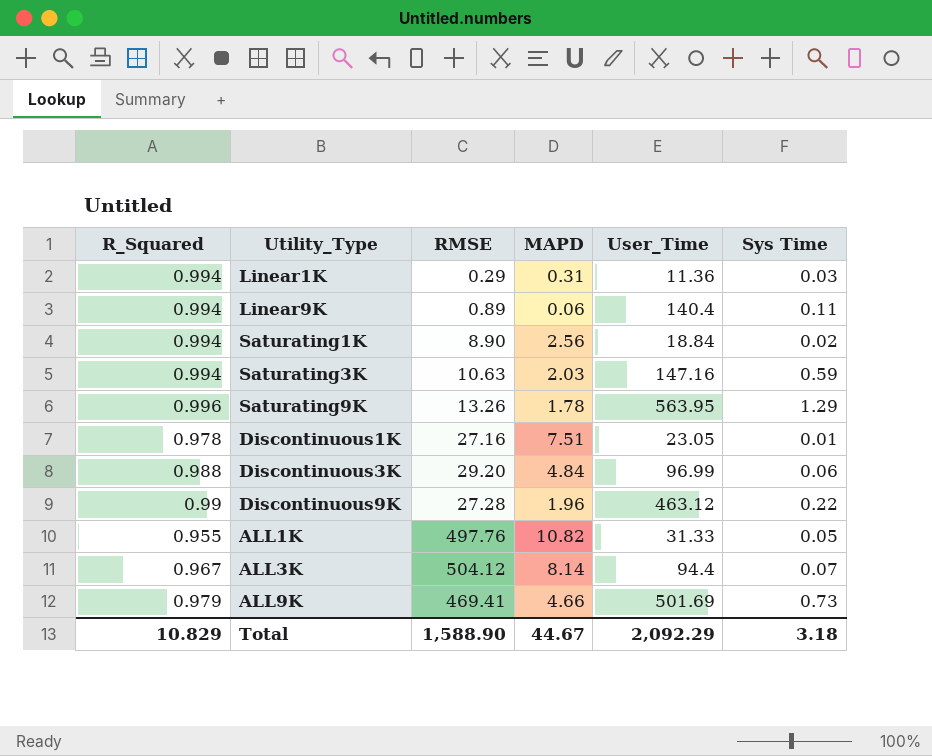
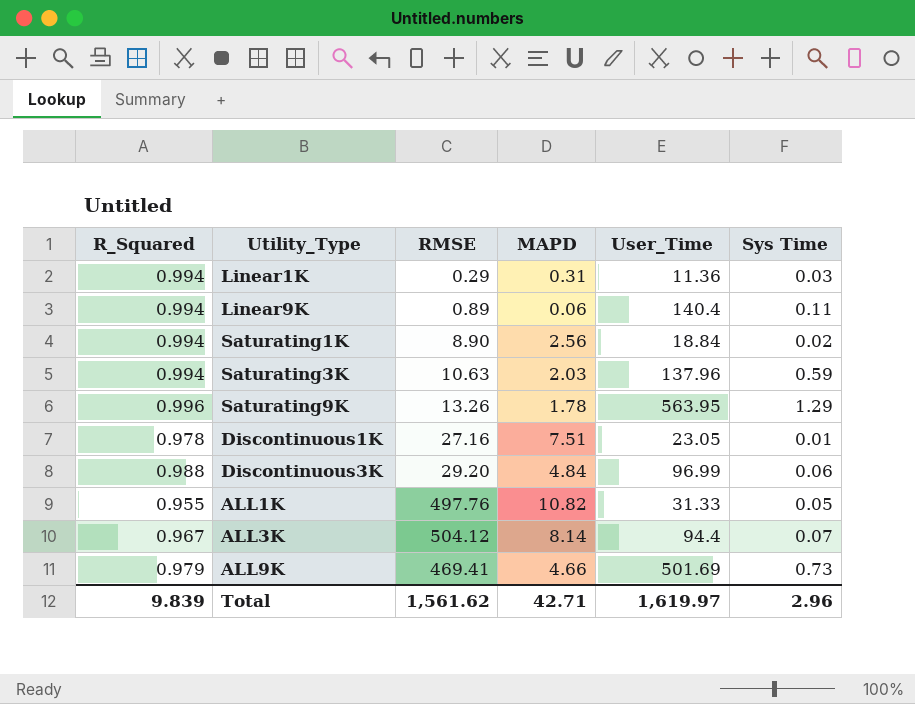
row Discontinuous9K: 0.99 | 27.28 | 1.96 | 463.12 | 0.22 -> none
Saturating3K | User_Time: 147.16 -> 137.96
Total | R_Squared: 10.829 -> 9.839
Total | RMSE: 1,588.90 -> 1,561.62
Total | MAPD: 44.67 -> 42.71
Total | User_Time: 2,092.29 -> 1,619.97
Total | Sys Time: 3.18 -> 2.96

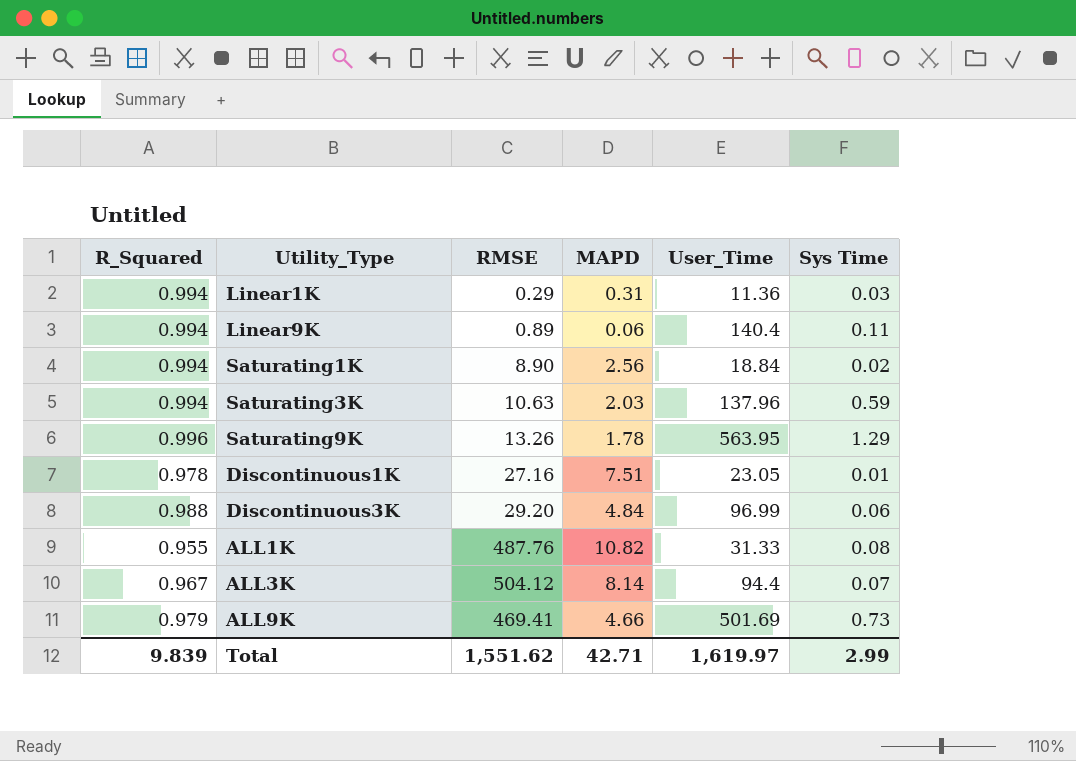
ALL1K | RMSE: 497.76 -> 487.76
ALL1K | Sys Time: 0.05 -> 0.08
Total | RMSE: 1,561.62 -> 1,551.62
Total | Sys Time: 2.96 -> 2.99

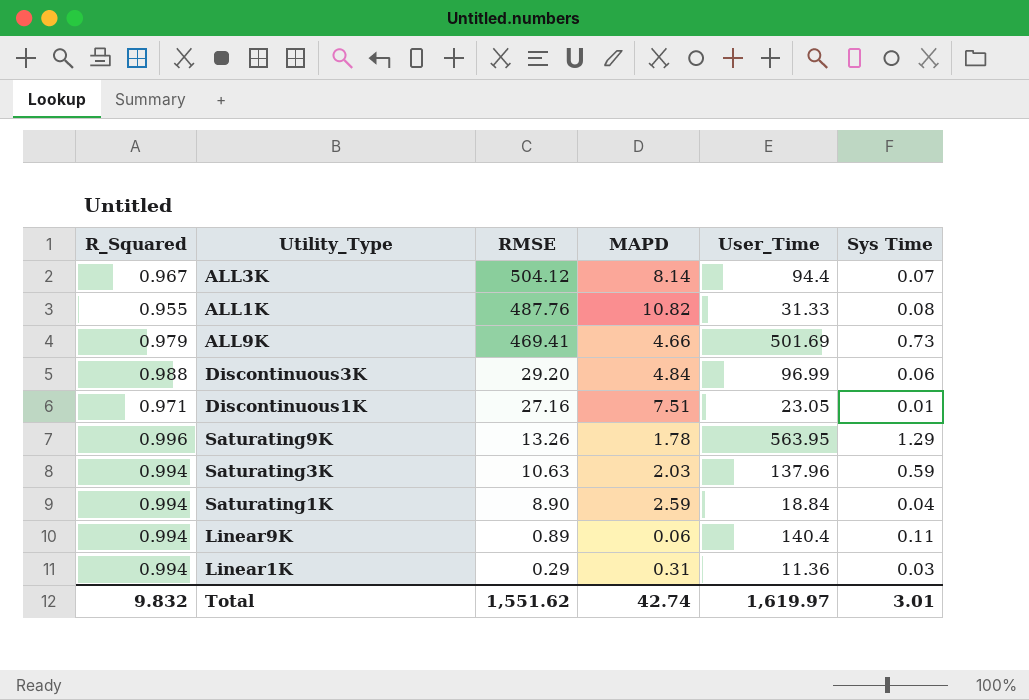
row order: none -> RMSE descending
Discontinuous1K | R_Squared: 0.978 -> 0.971
Saturating1K | MAPD: 2.56 -> 2.59
Saturating1K | Sys Time: 0.02 -> 0.04
Total | R_Squared: 9.839 -> 9.832
Total | MAPD: 42.71 -> 42.74
Total | Sys Time: 2.99 -> 3.01

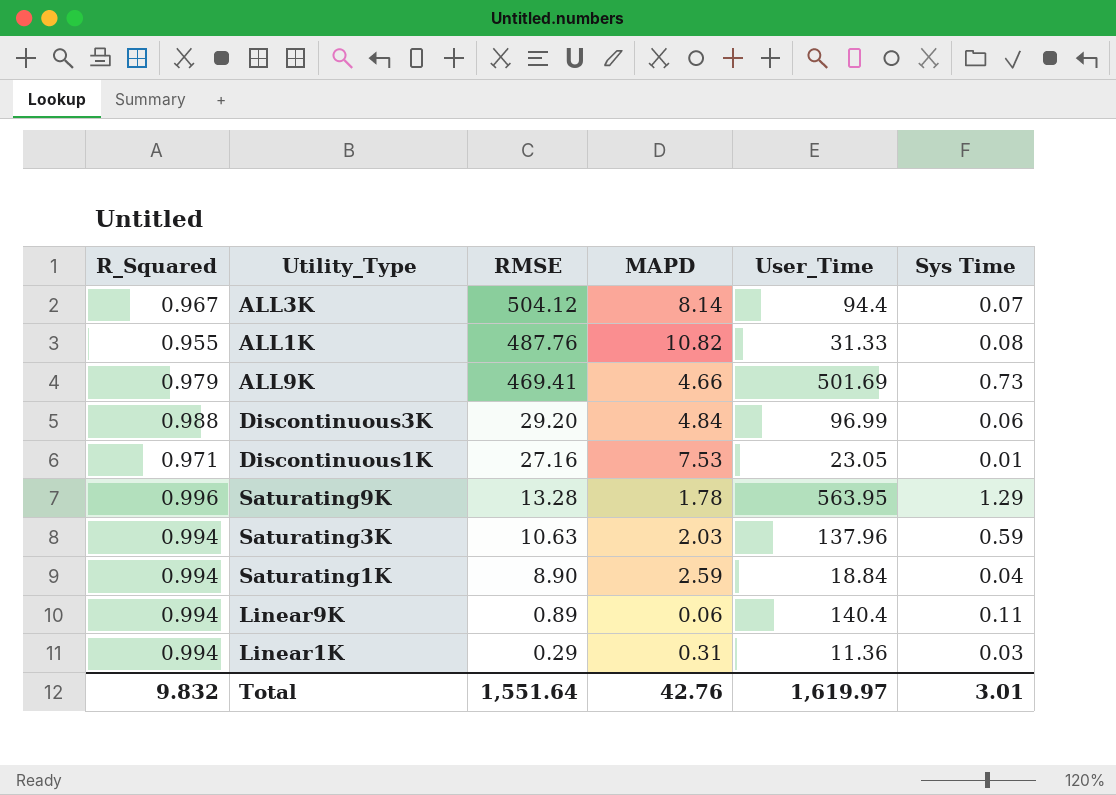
Discontinuous1K | MAPD: 7.51 -> 7.53
Saturating9K | RMSE: 13.26 -> 13.28
Total | RMSE: 1,551.62 -> 1,551.64
Total | MAPD: 42.74 -> 42.76

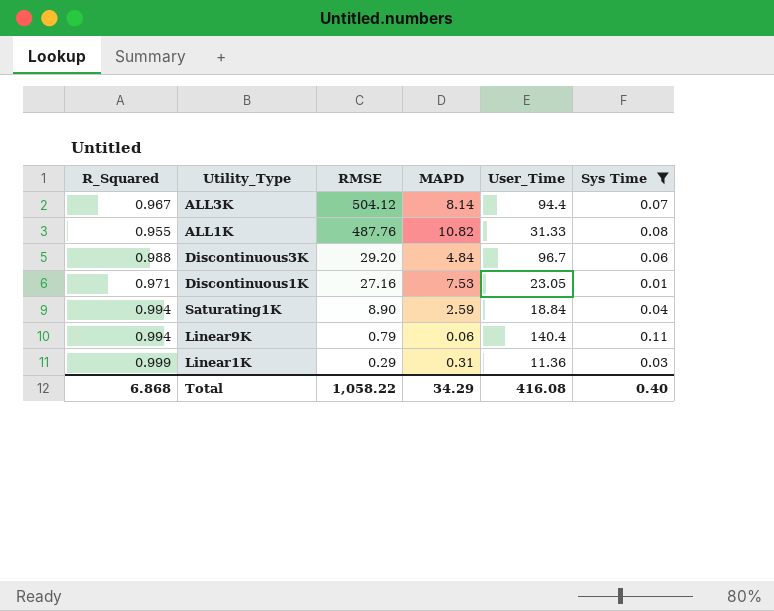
filter: none -> Sys Time <= 0.11
Discontinuous3K | User_Time: 96.99 -> 96.7
Linear9K | RMSE: 0.89 -> 0.79
Linear1K | R_Squared: 0.994 -> 0.999
Total | R_Squared: 9.832 -> 6.868
Total | RMSE: 1,551.64 -> 1,058.22
Total | MAPD: 42.76 -> 34.29
Total | User_Time: 1,619.97 -> 416.08
Total | Sys Time: 3.01 -> 0.40

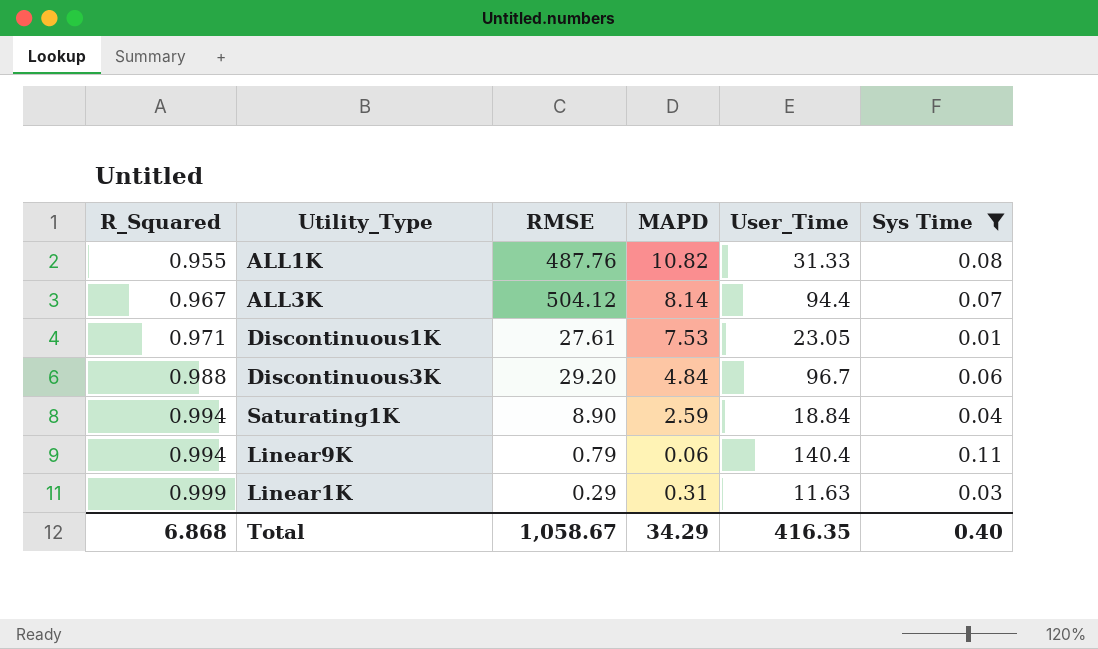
row order: RMSE descending -> R_Squared ascending
Discontinuous1K | RMSE: 27.16 -> 27.61
Linear1K | User_Time: 11.36 -> 11.63
Total | RMSE: 1,058.22 -> 1,058.67
Total | User_Time: 416.08 -> 416.35

